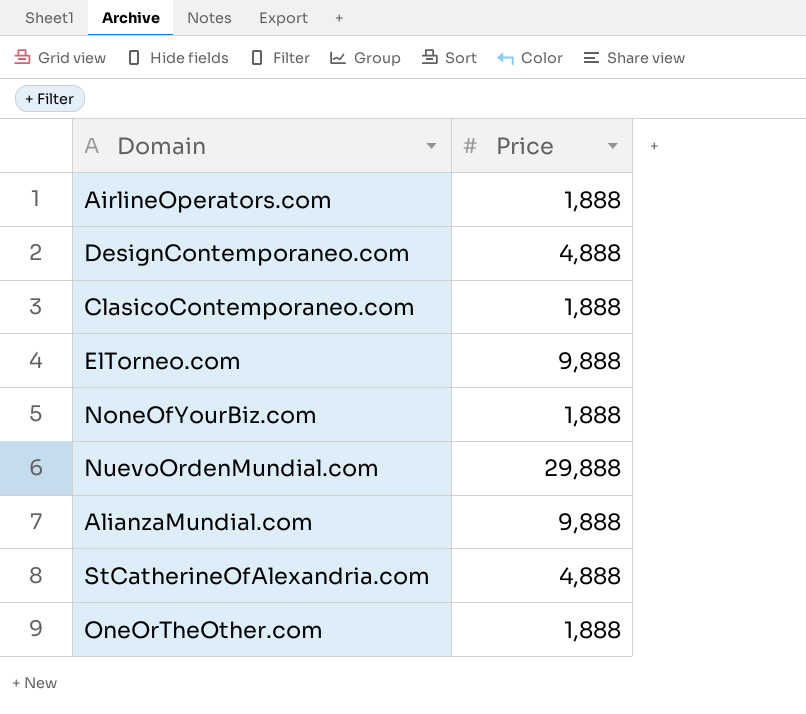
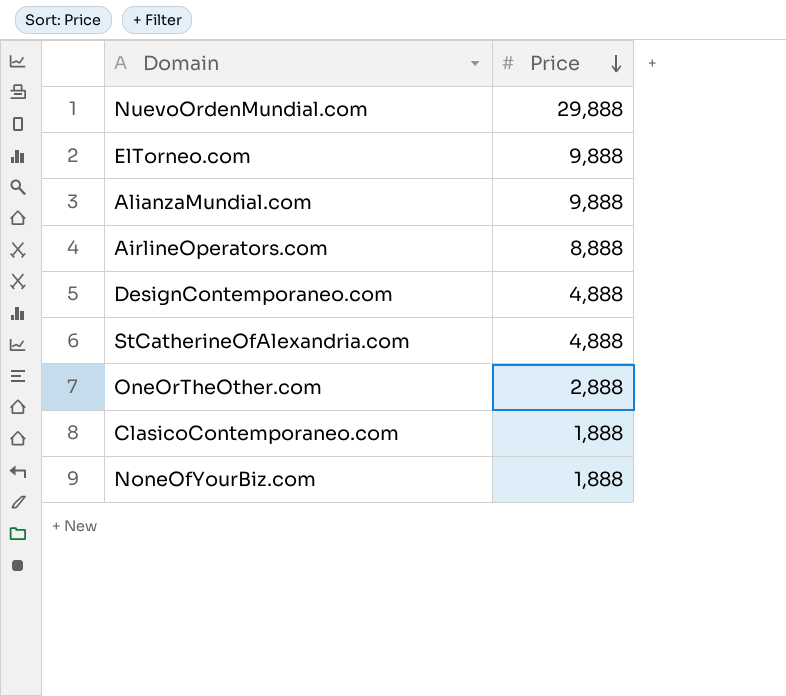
row order: none -> Price descending
AirlineOperators.com | Price: 1,888 -> 8,888
OneOrTheOther.com | Price: 1,888 -> 2,888

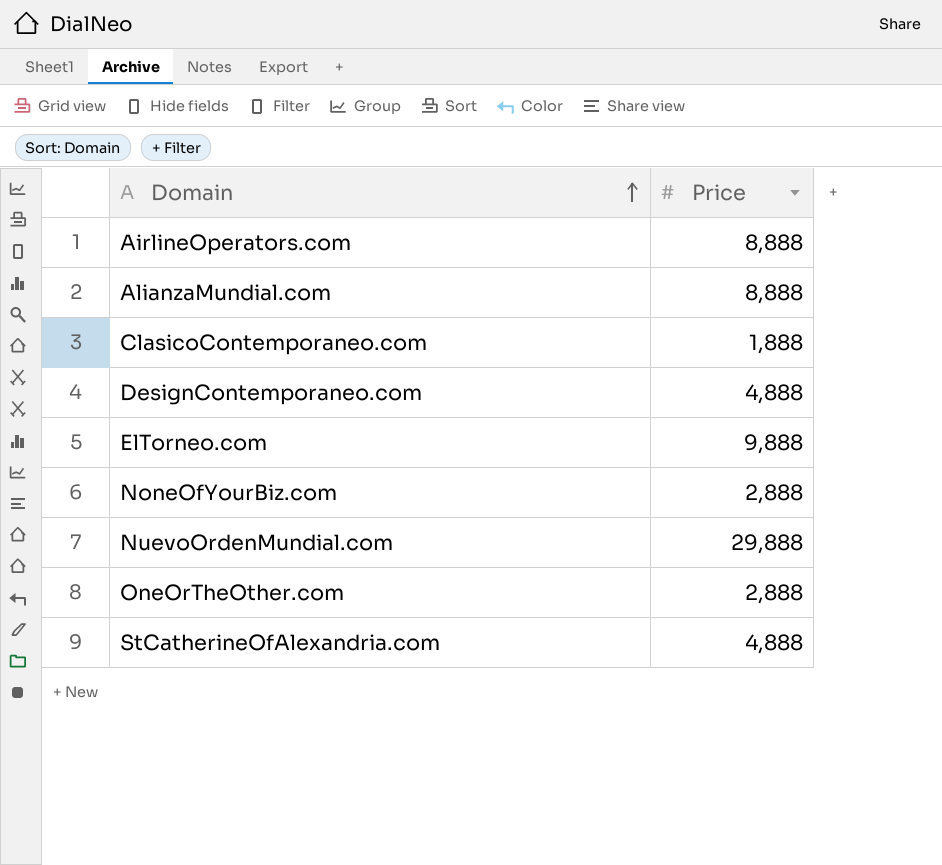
row order: Price descending -> Domain ascending
AlianzaMundial.com | Price: 9,888 -> 8,888
NoneOfYourBiz.com | Price: 1,888 -> 2,888

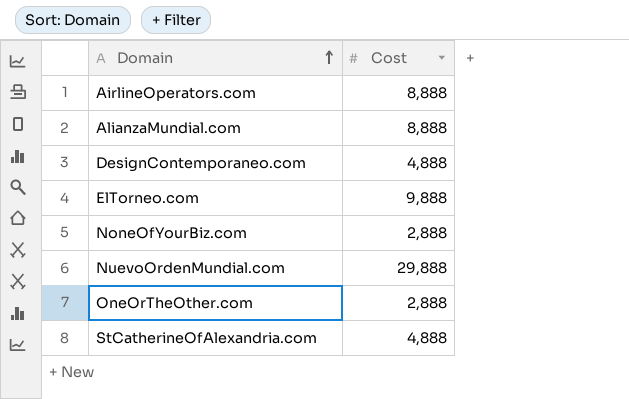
column name: Price -> Cost
row ClasicoContemporaneo.com: 1,888 -> none

